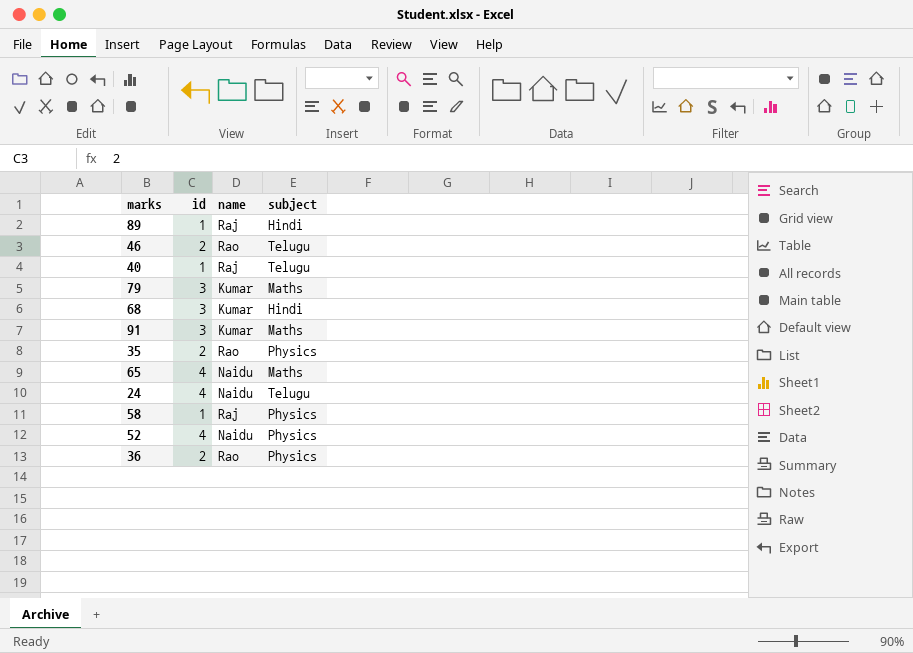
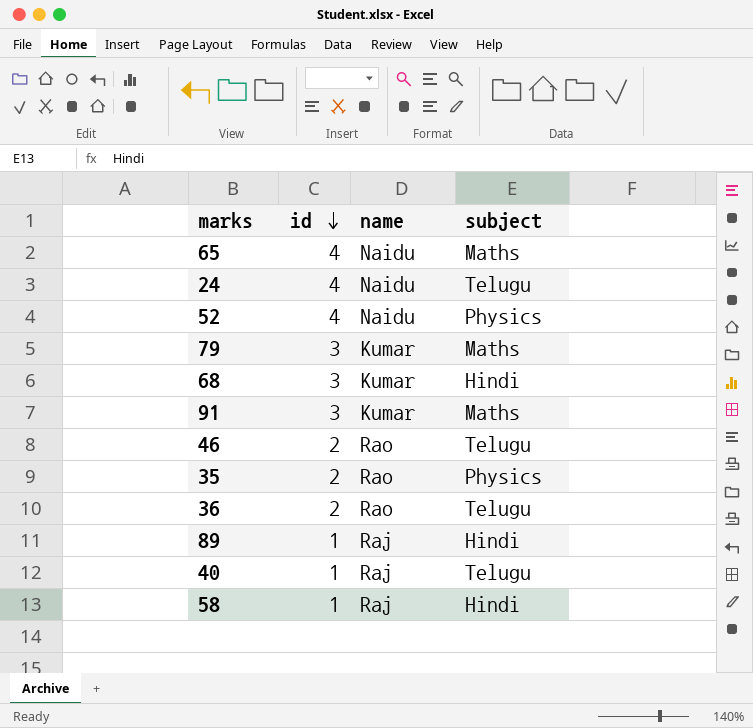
row order: none -> id descending
36 | subject: Physics -> Telugu
58 | subject: Physics -> Hindi

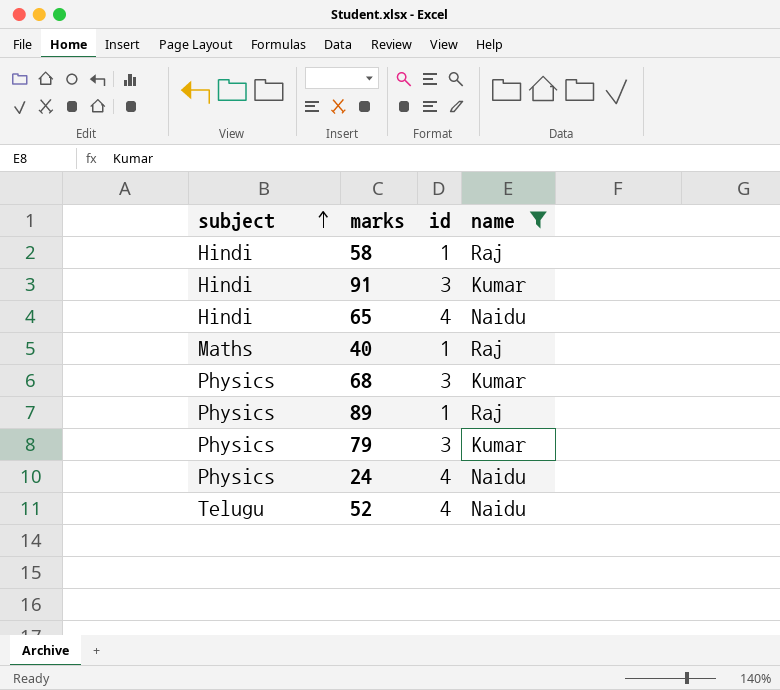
filter: none -> name != Rao
row order: id descending -> subject ascending
column subject | position: 4 -> 1
91 | subject: Maths -> Hindi
65 | subject: Maths -> Hindi
40 | subject: Telugu -> Maths
68 | subject: Hindi -> Physics
89 | subject: Hindi -> Physics
79 | subject: Maths -> Physics
24 | subject: Telugu -> Physics
52 | subject: Physics -> Telugu

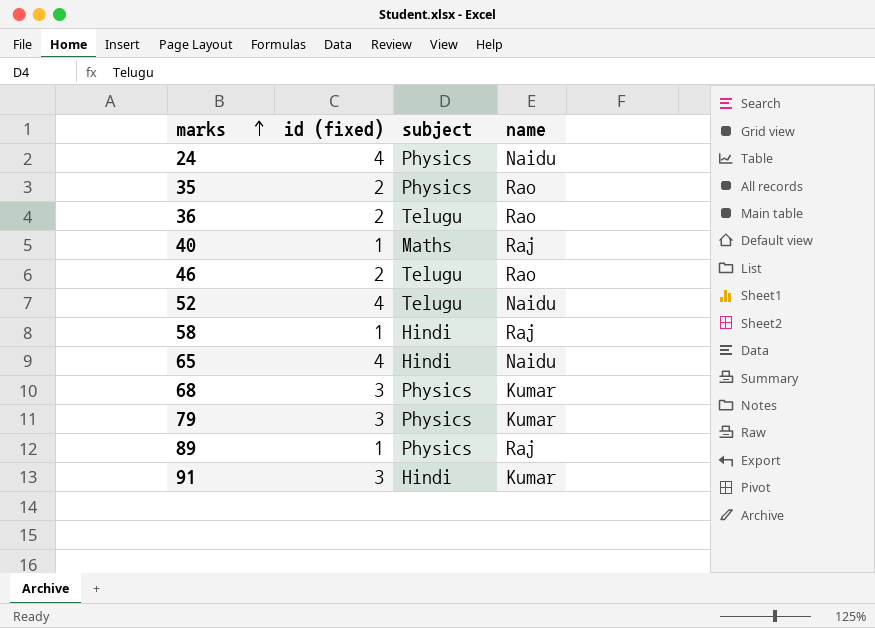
filter: name != Rao -> none
row order: subject ascending -> marks ascending
column name: id -> id (fixed)
column subject | position: 1 -> 3

